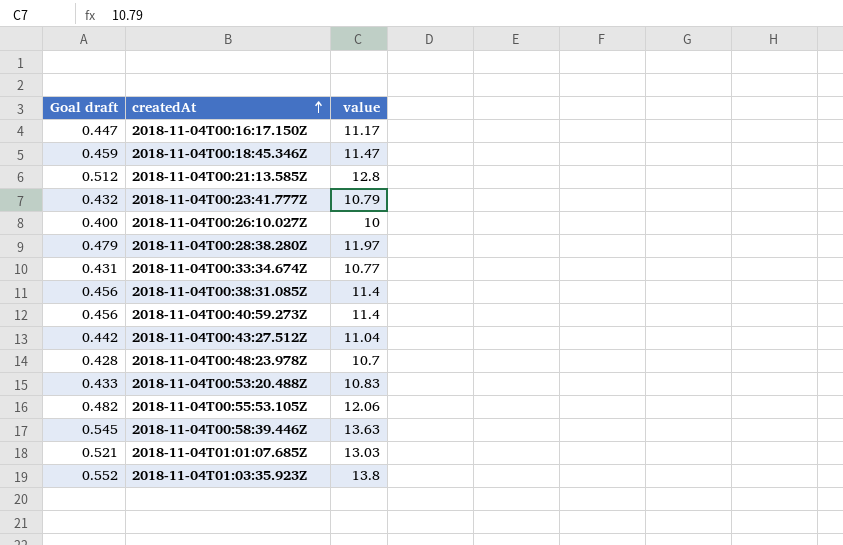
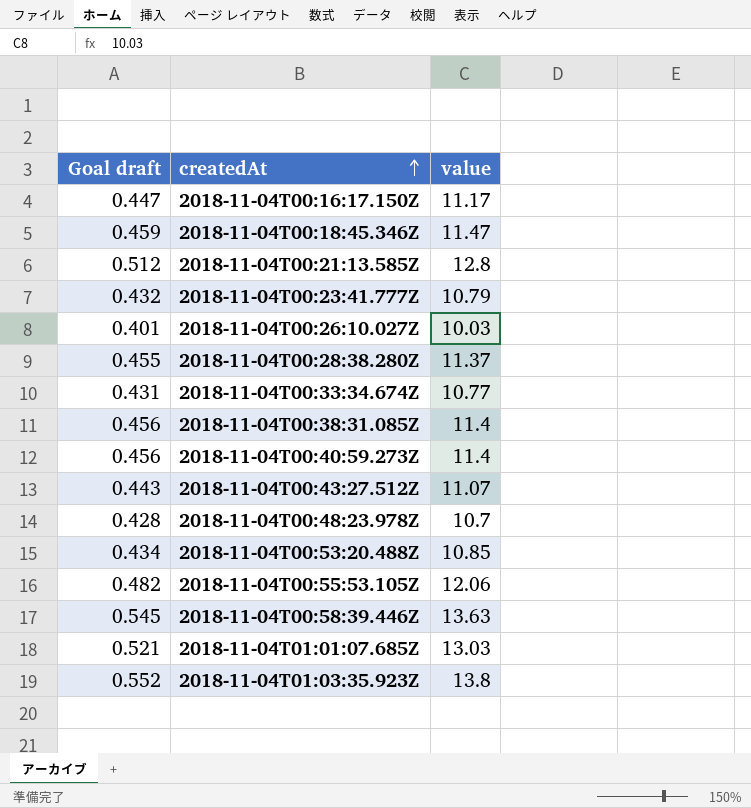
2018-11-04T00:26:10.027Z | Goal draft: 0.400 -> 0.401
2018-11-04T00:26:10.027Z | value: 10 -> 10.03
2018-11-04T00:28:38.280Z | Goal draft: 0.479 -> 0.455
2018-11-04T00:28:38.280Z | value: 11.97 -> 11.37
2018-11-04T00:43:27.512Z | Goal draft: 0.442 -> 0.443
2018-11-04T00:43:27.512Z | value: 11.04 -> 11.07
2018-11-04T00:53:20.488Z | Goal draft: 0.433 -> 0.434
2018-11-04T00:53:20.488Z | value: 10.83 -> 10.85

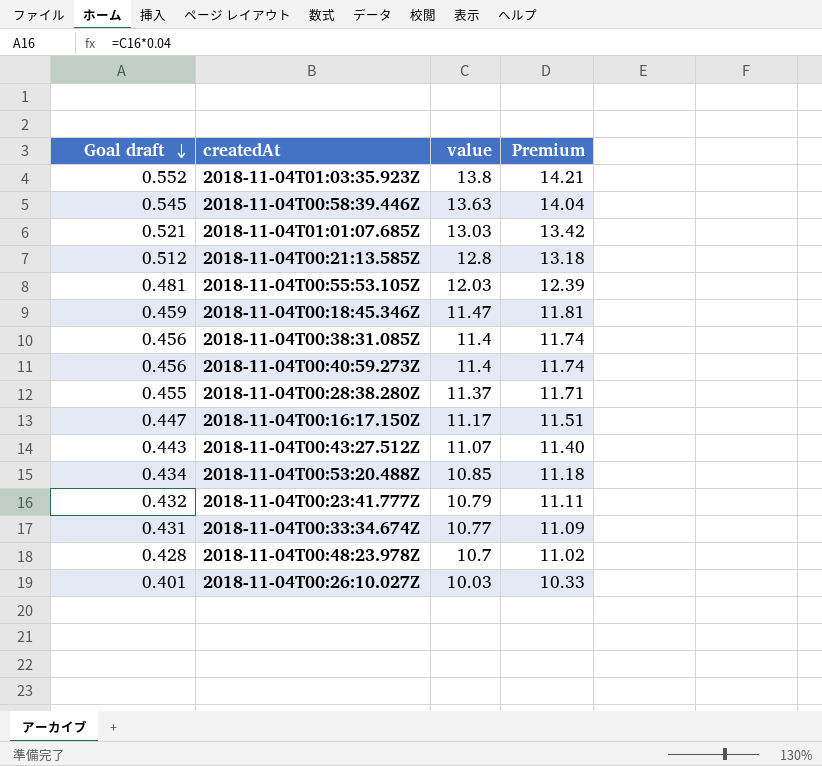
row order: createdAt ascending -> Goal draft descending
column Premium | formula: none -> [value] * 1.03
2018-11-04T00:55:53.105Z | Goal draft: 0.482 -> 0.481
2018-11-04T00:55:53.105Z | value: 12.06 -> 12.03

